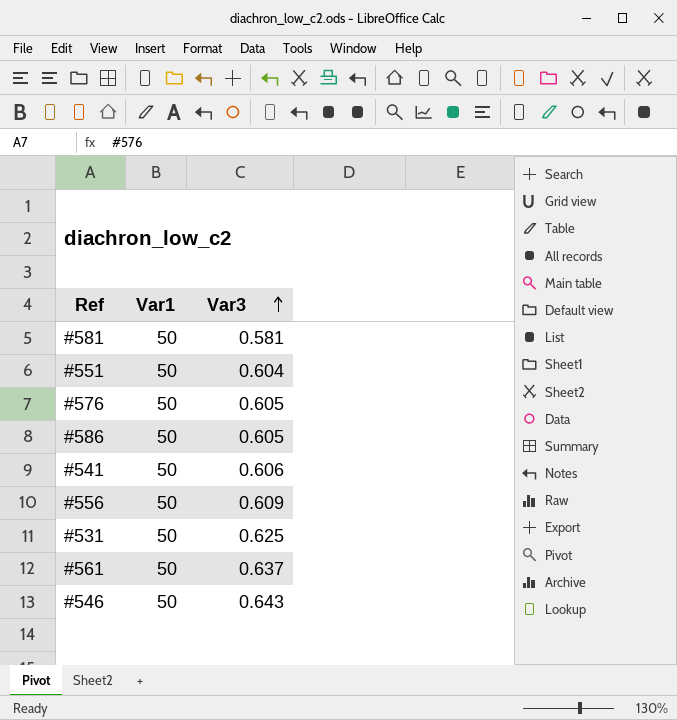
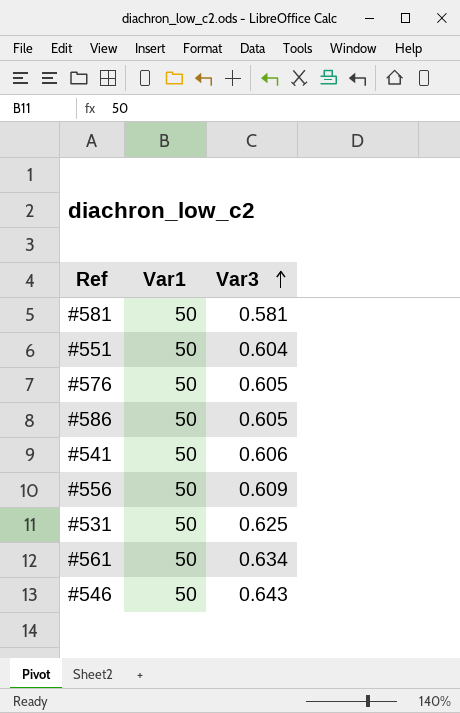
#561 | Var3: 0.637 -> 0.634

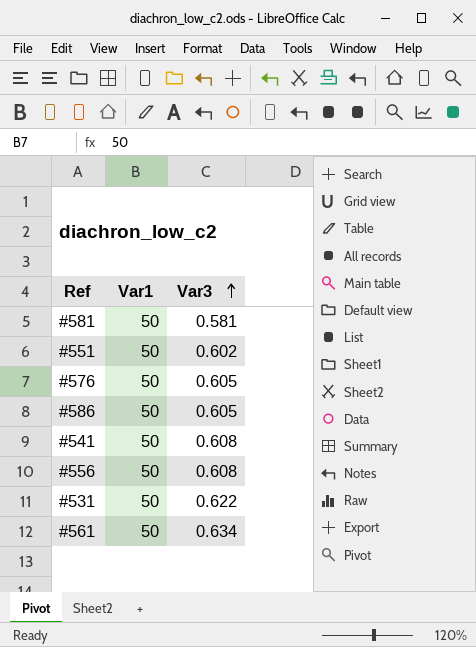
row #546: 50 | 0.643 -> none
#551 | Var3: 0.604 -> 0.602
#541 | Var3: 0.606 -> 0.608
#556 | Var3: 0.609 -> 0.608
#531 | Var3: 0.625 -> 0.622

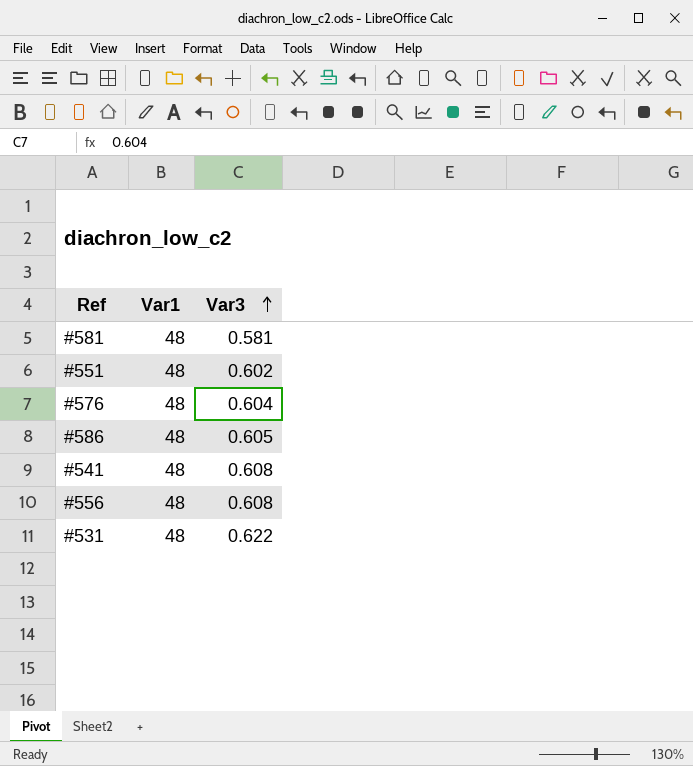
row #561: 50 | 0.634 -> none
#581 | Var1: 50 -> 48
#551 | Var1: 50 -> 48
#576 | Var1: 50 -> 48
#576 | Var3: 0.605 -> 0.604
#586 | Var1: 50 -> 48
#541 | Var1: 50 -> 48
#556 | Var1: 50 -> 48
#531 | Var1: 50 -> 48

